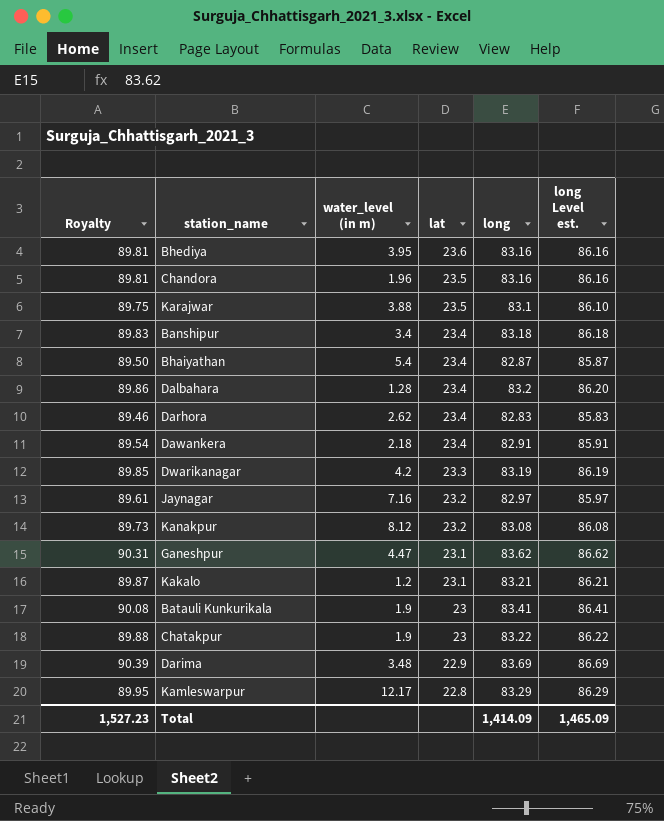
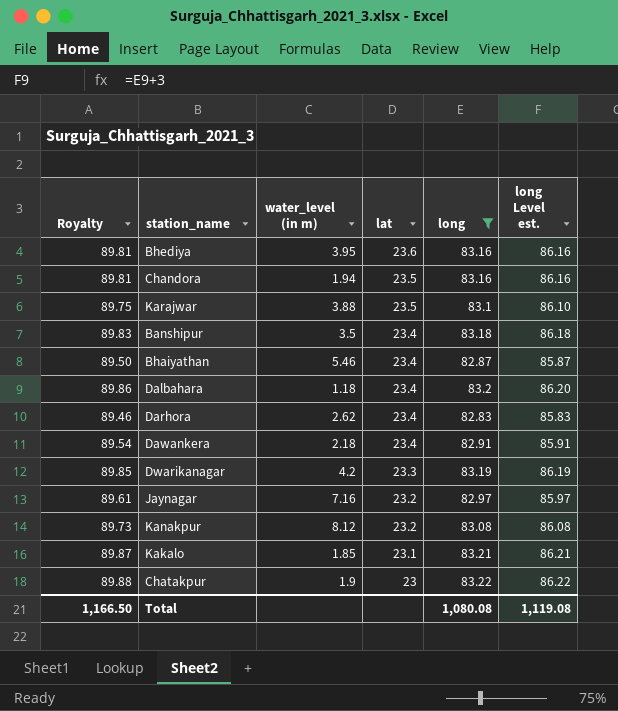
filter: none -> long <= 83.22
Chandora | water_level (in m): 1.96 -> 1.94
Banshipur | water_level (in m): 3.4 -> 3.5
Bhaiyathan | water_level (in m): 5.4 -> 5.46
Dalbahara | water_level (in m): 1.28 -> 1.18
Kakalo | water_level (in m): 1.2 -> 1.85
Total | Royalty: 1,527.23 -> 1,166.50
Total | long: 1,414.09 -> 1,080.08
Total | long Level est.: 1,465.09 -> 1,119.08

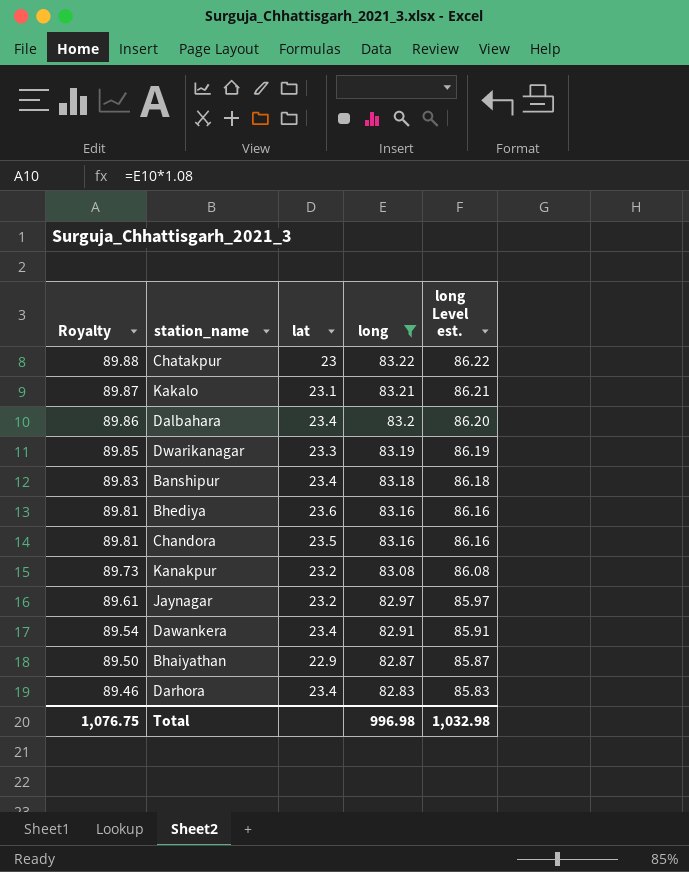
row order: lat descending -> Royalty descending
column water_level (in m) | position: 3 -> none
row Karajwar: 89.75 | 3.88 | 23.5 | 83.1 | 86.10 -> none
Bhaiyathan | lat: 23.4 -> 22.9
Total | Royalty: 1,166.50 -> 1,076.75
Total | long: 1,080.08 -> 996.98
Total | long Level est.: 1,119.08 -> 1,032.98

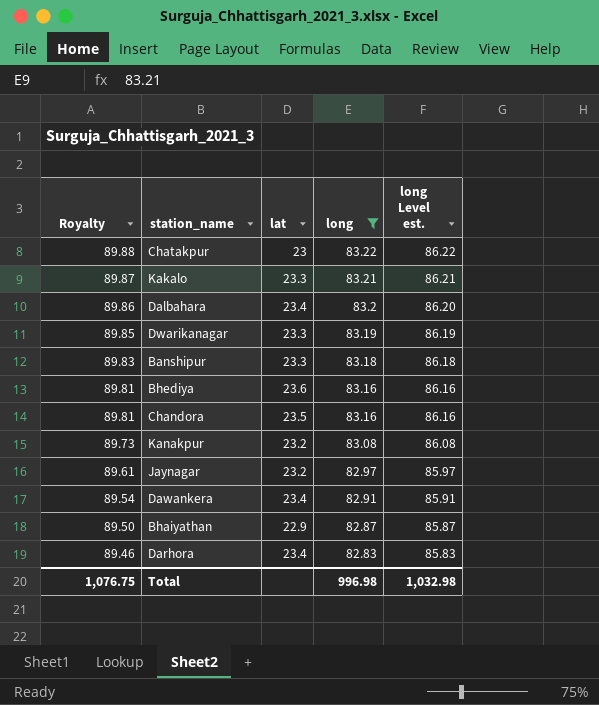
Kakalo | lat: 23.1 -> 23.3
Banshipur | lat: 23.4 -> 23.3

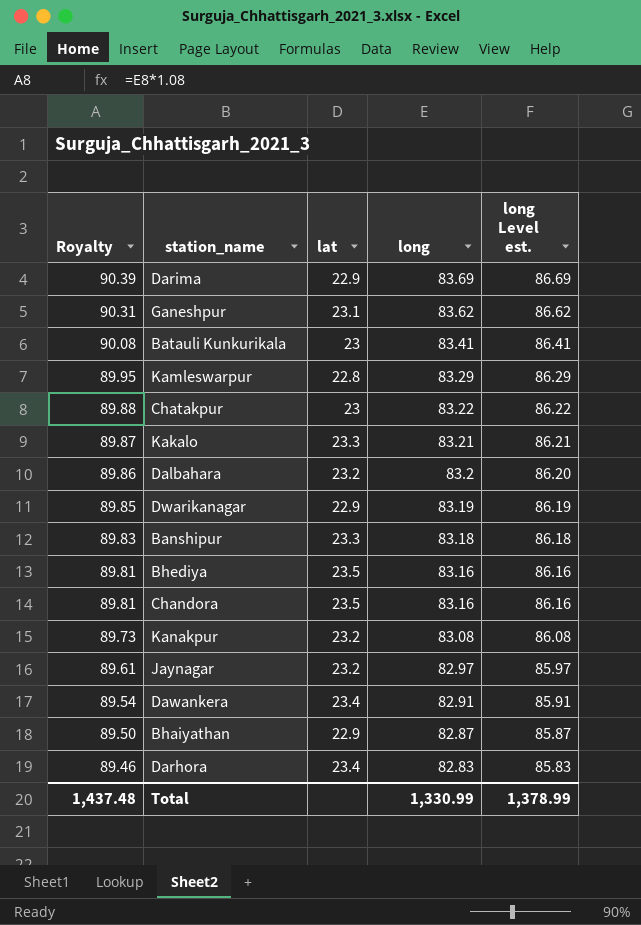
filter: long <= 83.22 -> none
Dalbahara | lat: 23.4 -> 23.2
Dwarikanagar | lat: 23.3 -> 22.9
Bhediya | lat: 23.6 -> 23.5
Total | Royalty: 1,076.75 -> 1,437.48
Total | long: 996.98 -> 1,330.99
Total | long Level est.: 1,032.98 -> 1,378.99

